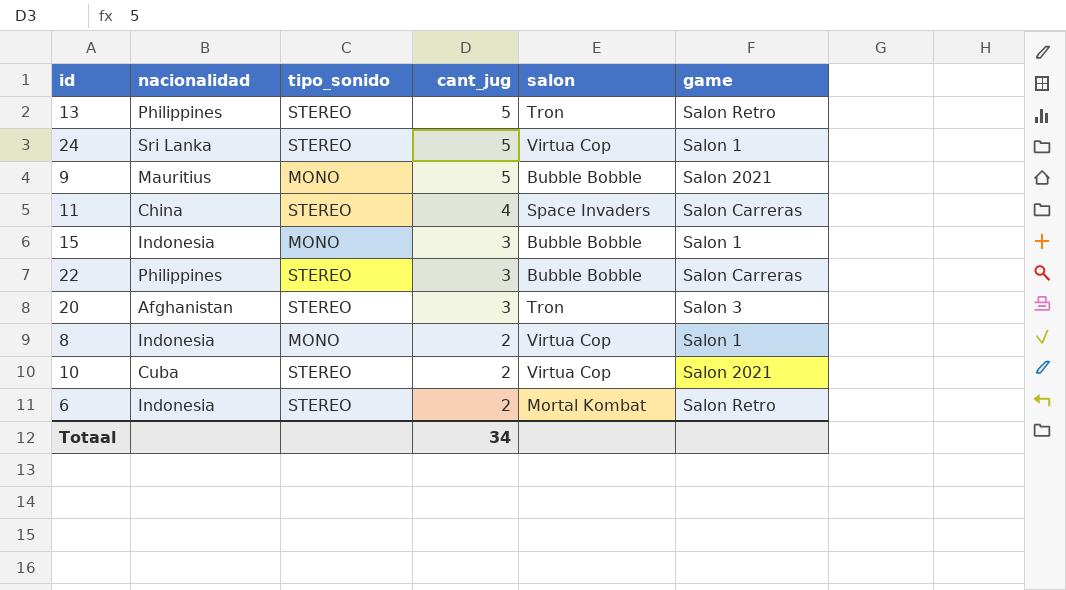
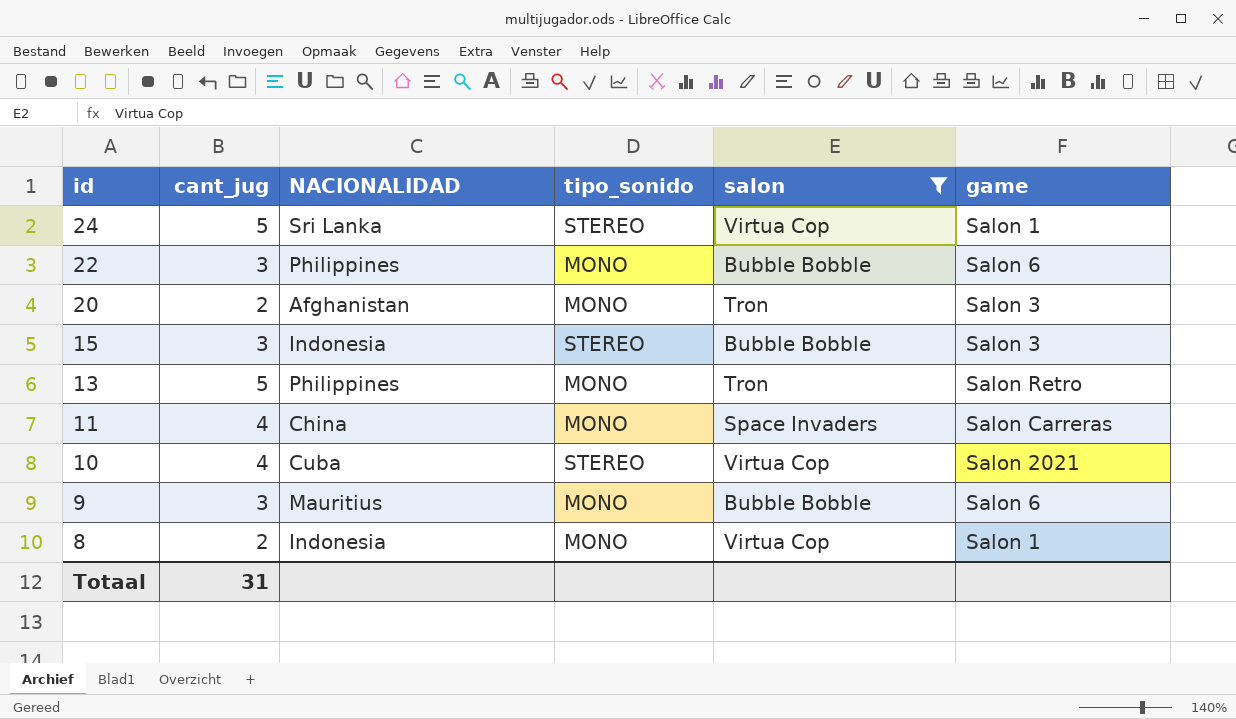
filter: none -> salon != Mortal Kombat
row order: cant_jug descending -> id descending
column cant_jug | position: 4 -> 2
column name: nacionalidad -> NACIONALIDAD
22 | tipo_sonido: STEREO -> MONO
22 | game: Salon Carreras -> Salon 6
20 | cant_jug: 3 -> 2
20 | tipo_sonido: STEREO -> MONO
15 | tipo_sonido: MONO -> STEREO
15 | game: Salon 1 -> Salon 3
13 | tipo_sonido: STEREO -> MONO
11 | tipo_sonido: STEREO -> MONO
10 | cant_jug: 2 -> 4
9 | cant_jug: 5 -> 3
9 | game: Salon 2021 -> Salon 6
Totaal | cant_jug: 34 -> 31

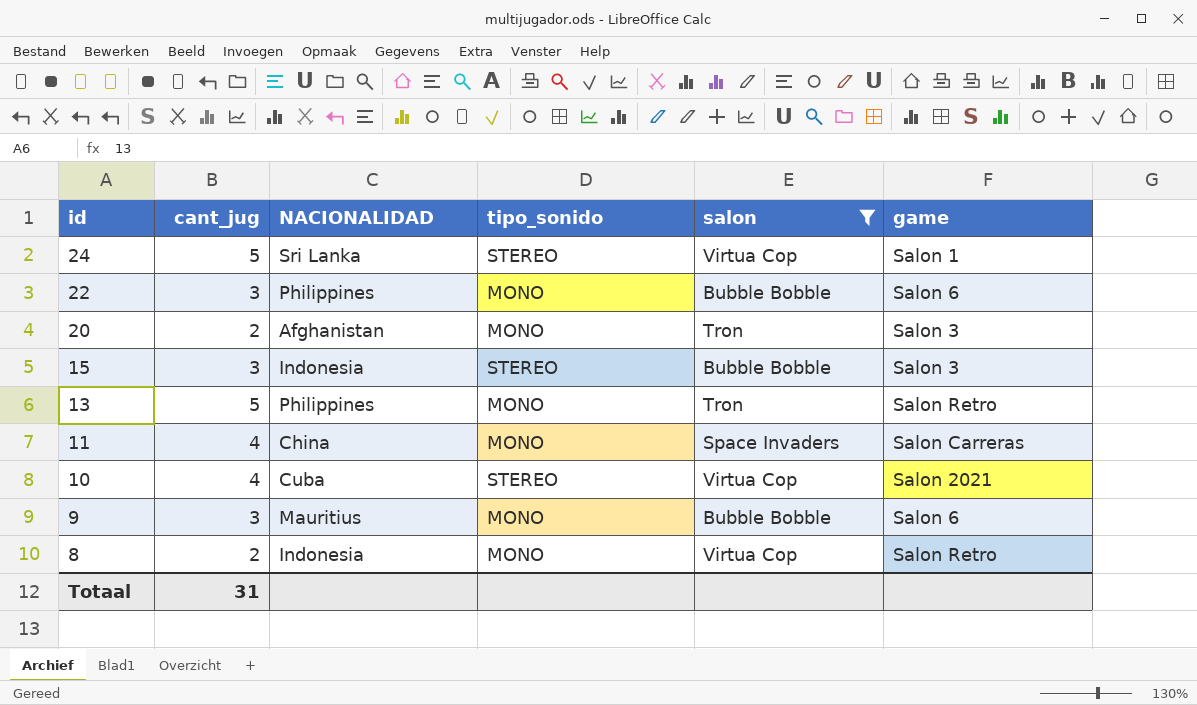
8 | game: Salon 1 -> Salon Retro

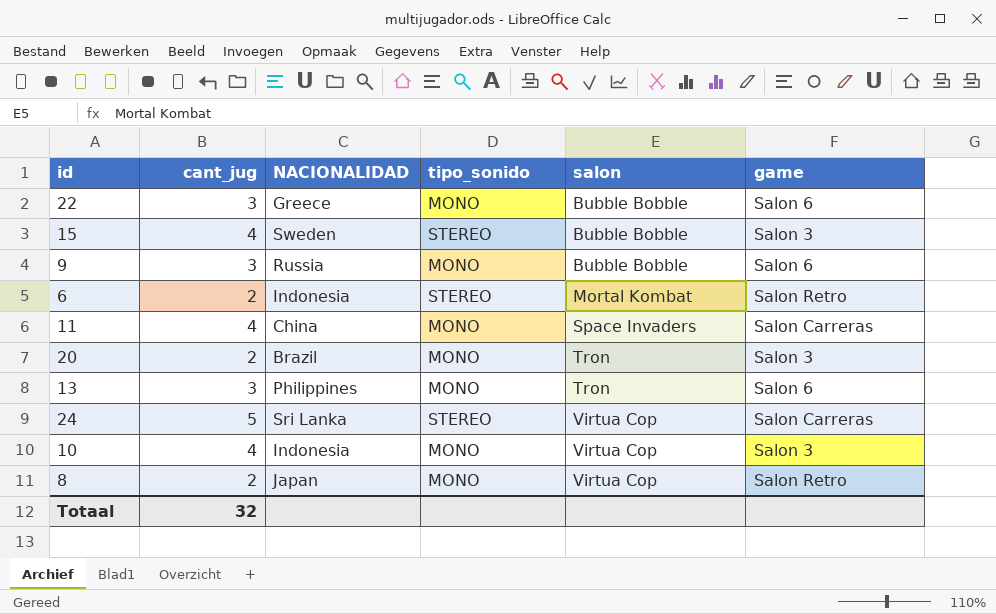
filter: salon != Mortal Kombat -> none
row order: id descending -> salon ascending
22 | NACIONALIDAD: Philippines -> Greece
15 | cant_jug: 3 -> 4
15 | NACIONALIDAD: Indonesia -> Sweden
9 | NACIONALIDAD: Mauritius -> Russia
20 | NACIONALIDAD: Afghanistan -> Brazil
13 | cant_jug: 5 -> 3
13 | game: Salon Retro -> Salon 6
24 | game: Salon 1 -> Salon Carreras
10 | NACIONALIDAD: Cuba -> Indonesia
10 | tipo_sonido: STEREO -> MONO
10 | game: Salon 2021 -> Salon 3
8 | NACIONALIDAD: Indonesia -> Japan
Totaal | cant_jug: 31 -> 32

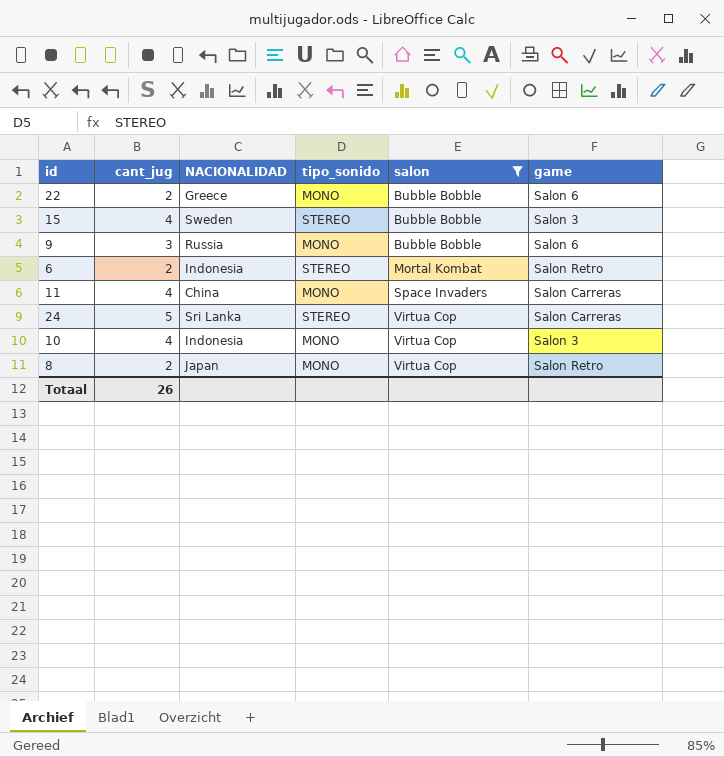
filter: none -> salon != Tron
22 | cant_jug: 3 -> 2
Totaal | cant_jug: 32 -> 26

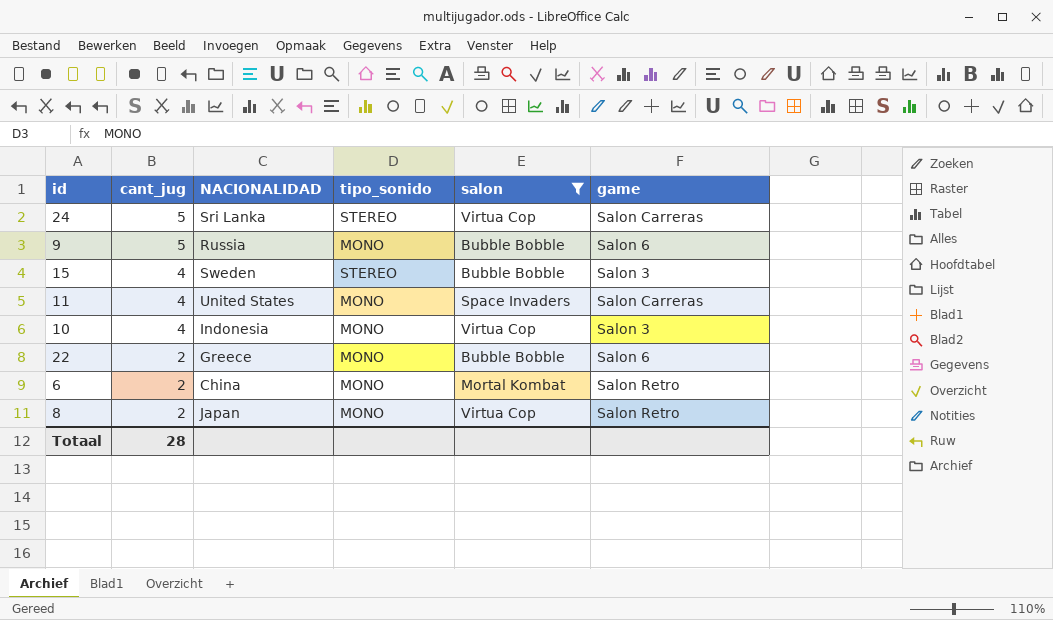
row order: salon ascending -> cant_jug descending
9 | cant_jug: 3 -> 5
11 | NACIONALIDAD: China -> United States
6 | NACIONALIDAD: Indonesia -> China
6 | tipo_sonido: STEREO -> MONO
Totaal | cant_jug: 26 -> 28

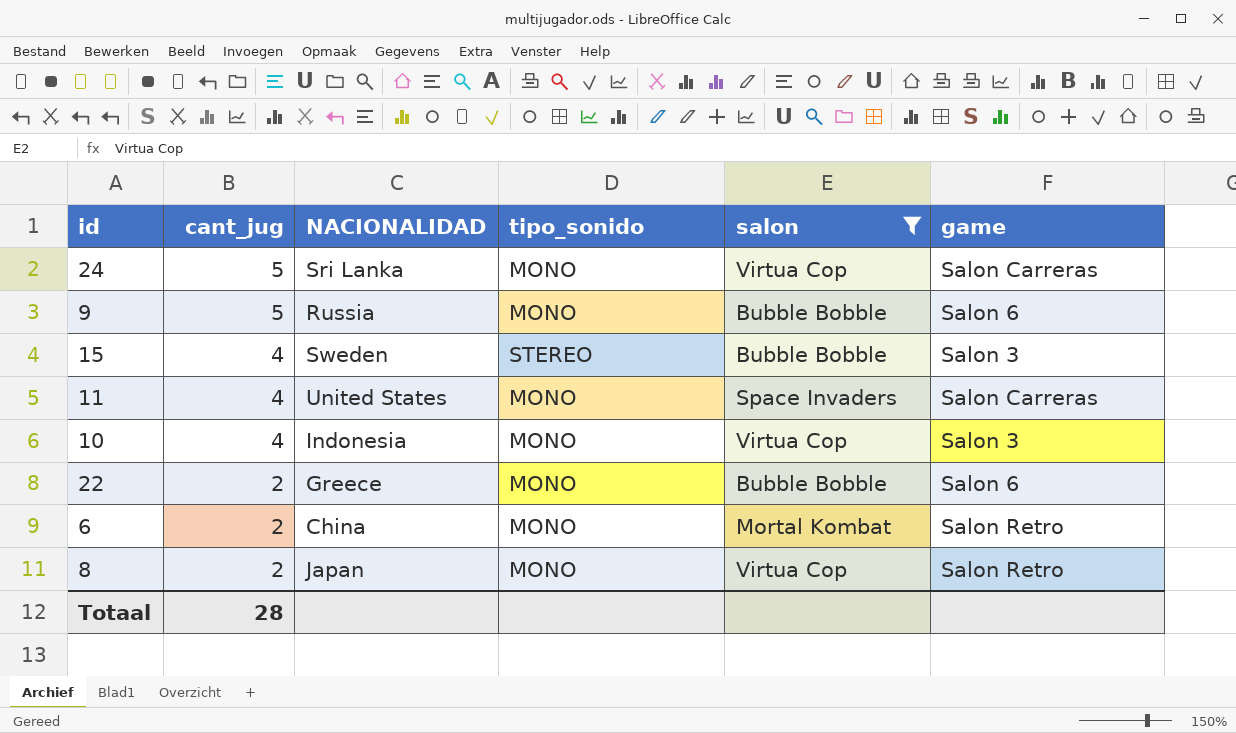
24 | tipo_sonido: STEREO -> MONO

